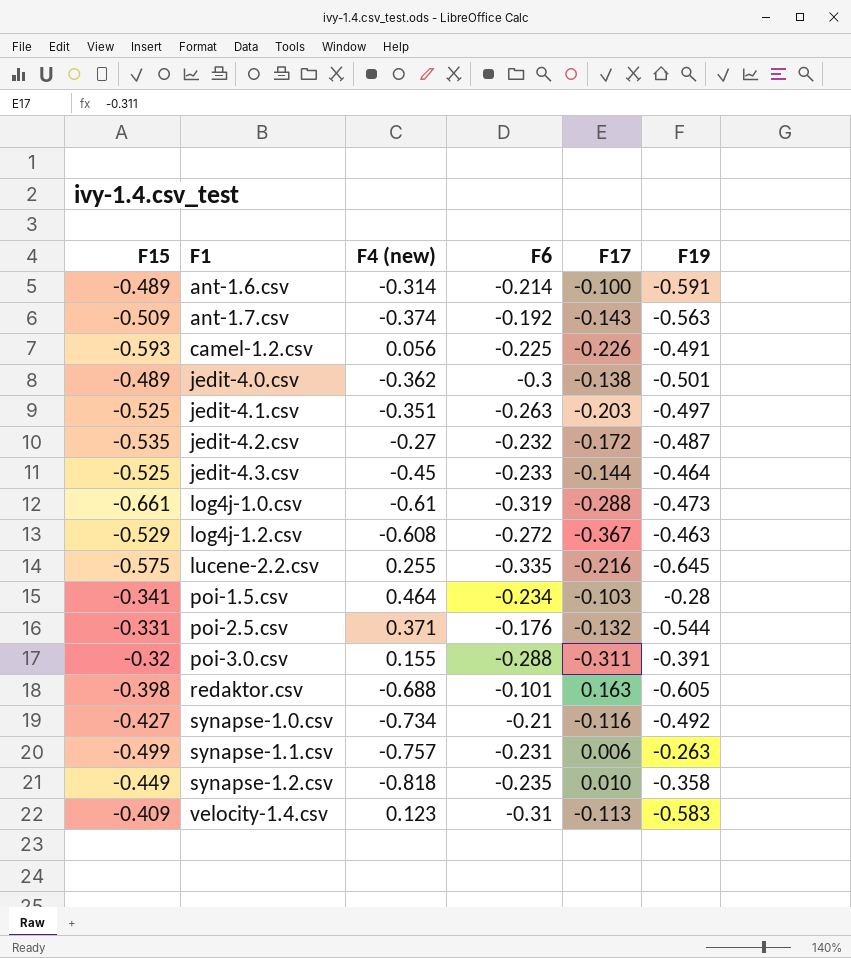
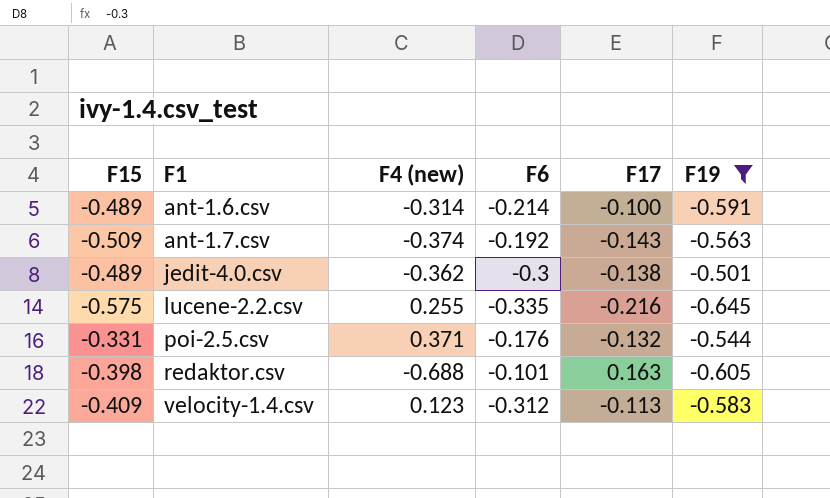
filter: none -> F19 <= -0.501
velocity-1.4.csv | F6: -0.31 -> -0.312

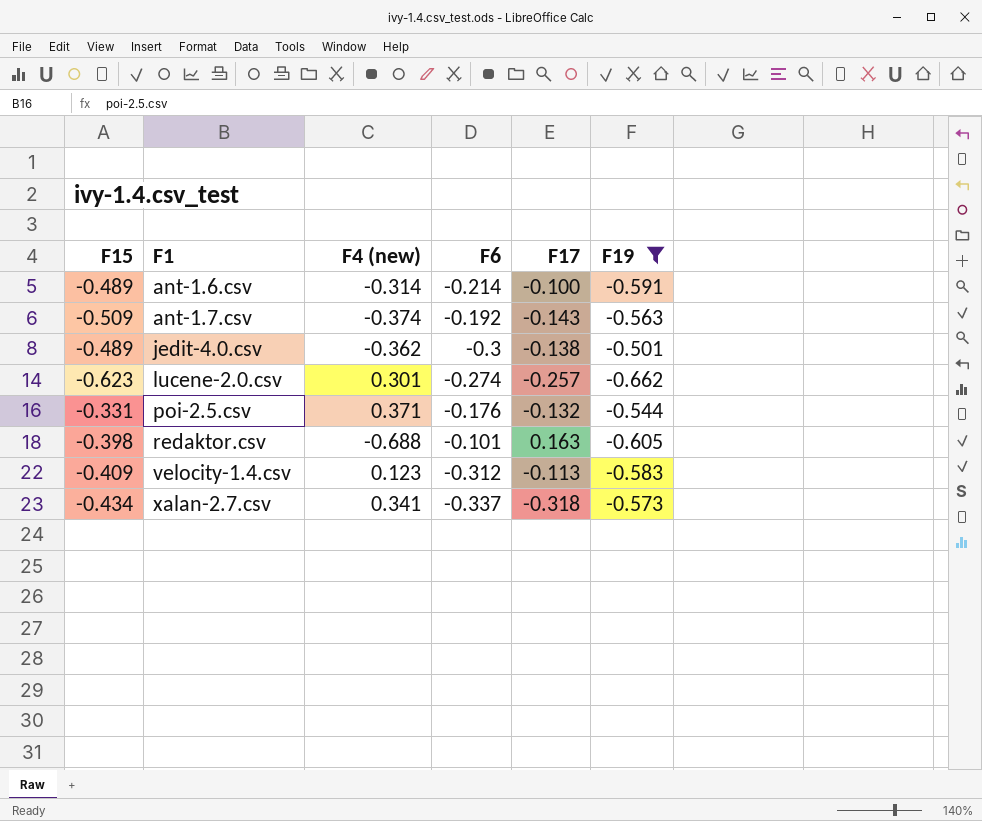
row lucene-2.2.csv: -0.575 | 0.255 | -0.335 | -0.216 | -0.645 -> none
row lucene-2.0.csv: none -> -0.623 | 0.301 | -0.274 | -0.257 | -0.662
row xalan-2.7.csv: none -> -0.434 | 0.341 | -0.337 | -0.318 | -0.573

